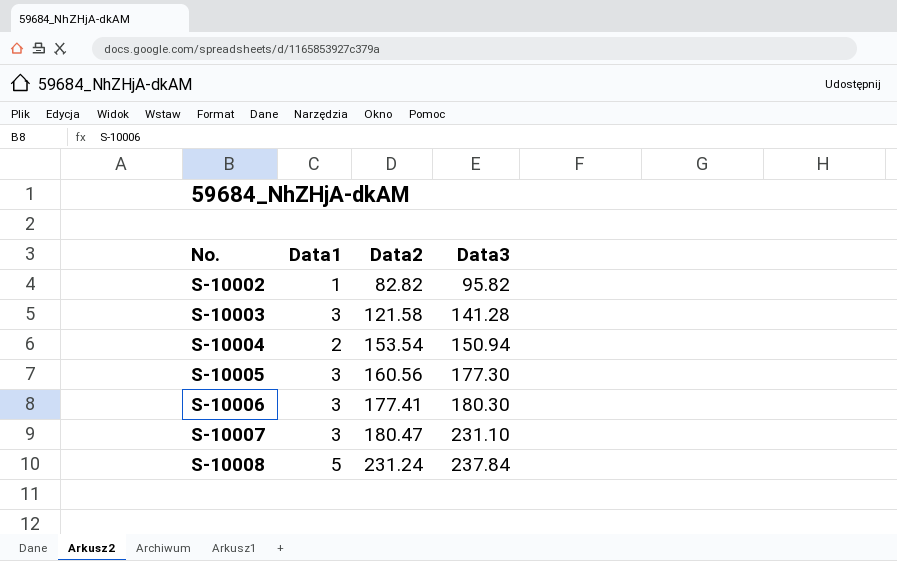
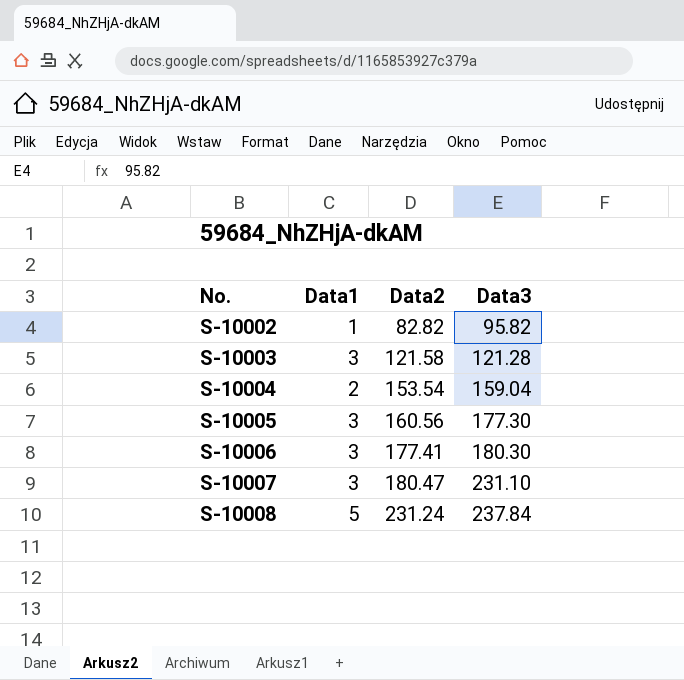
S-10003 | Data3: 141.28 -> 121.28
S-10004 | Data3: 150.94 -> 159.04

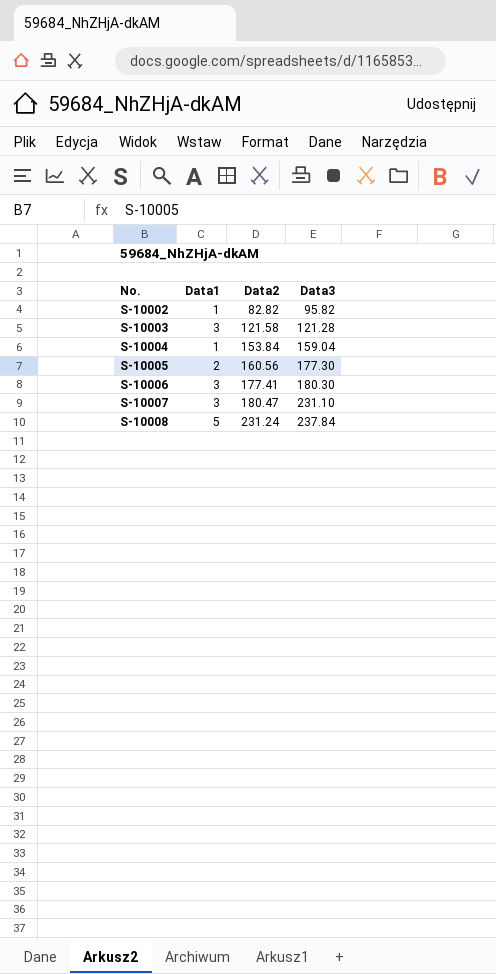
S-10004 | Data1: 2 -> 1
S-10004 | Data2: 153.54 -> 153.84
S-10005 | Data1: 3 -> 2

